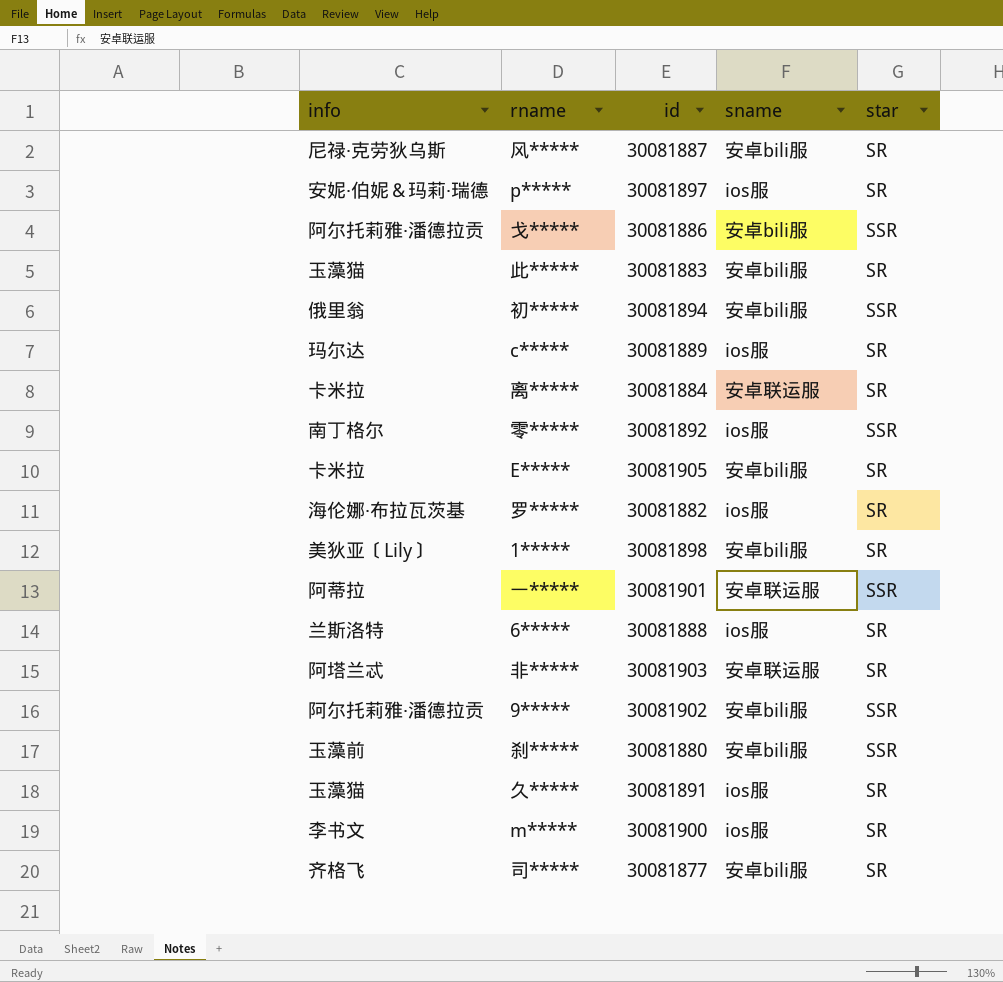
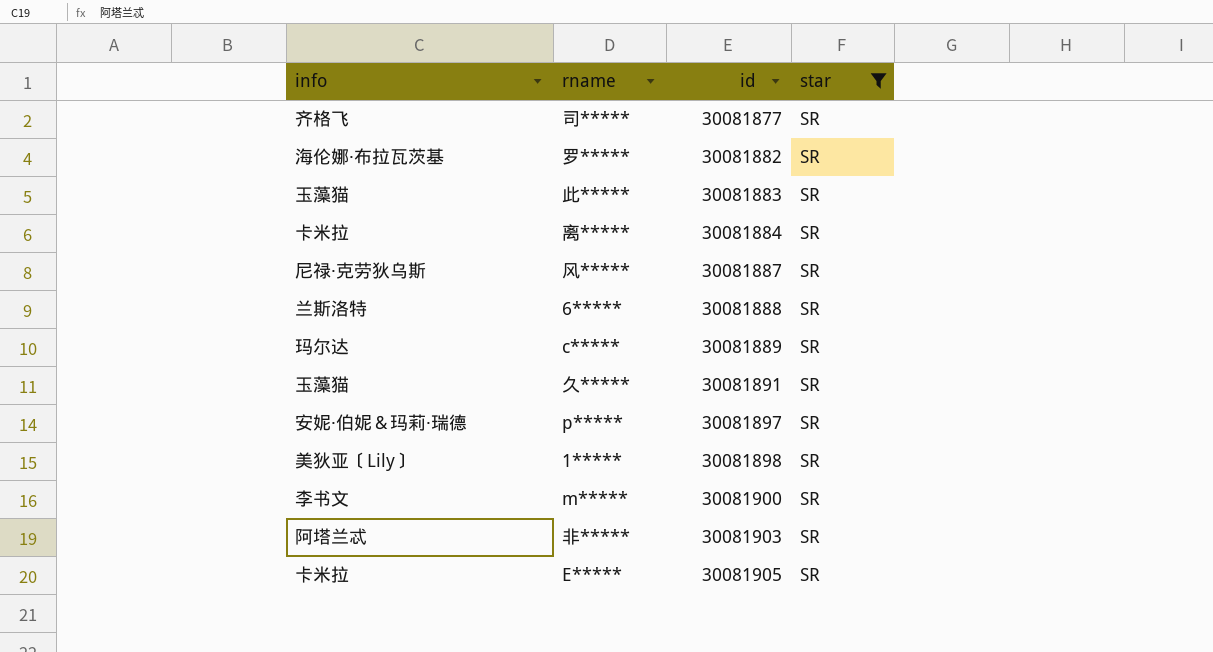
filter: none -> star = SR
row order: none -> id ascending
column sname | position: 4 -> none

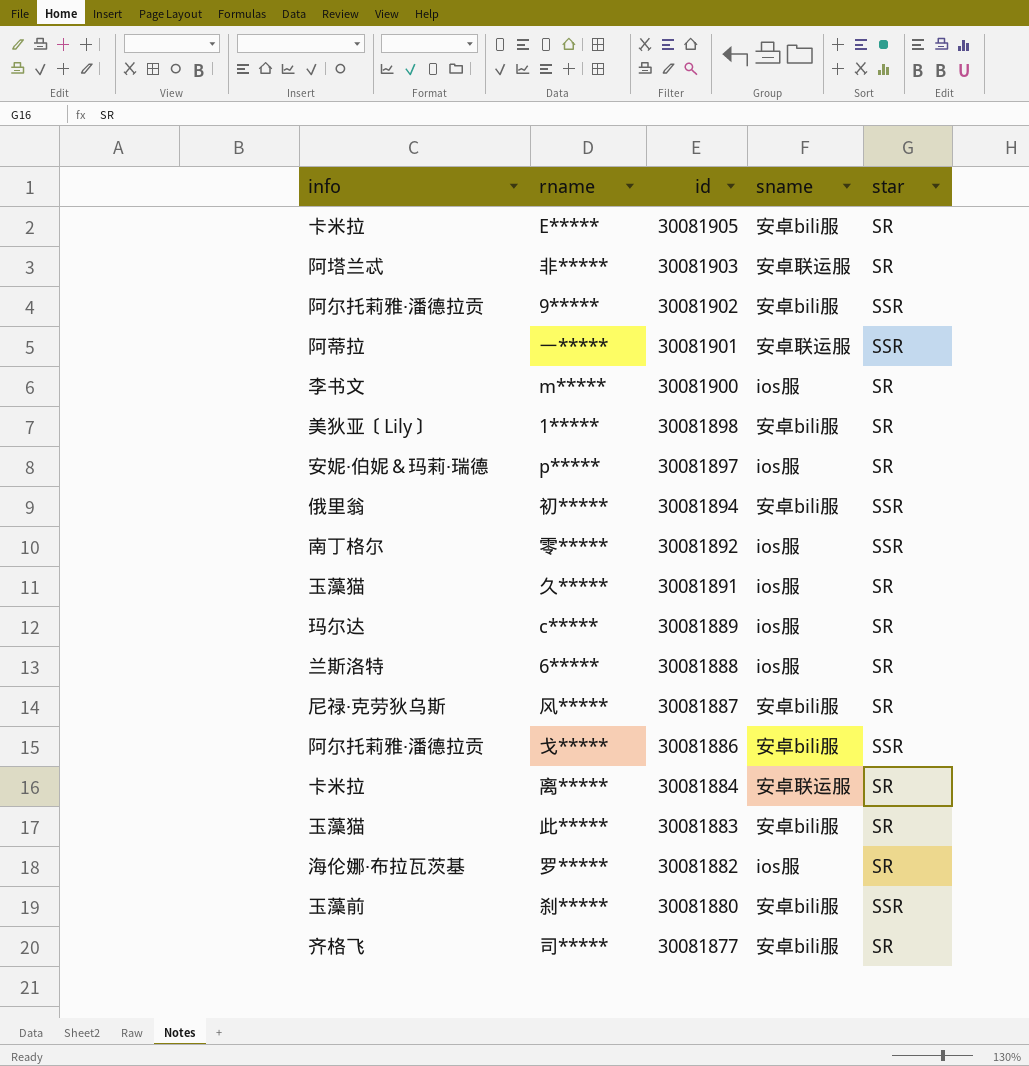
filter: star = SR -> none
row order: id ascending -> id descending
column sname | position: none -> 4

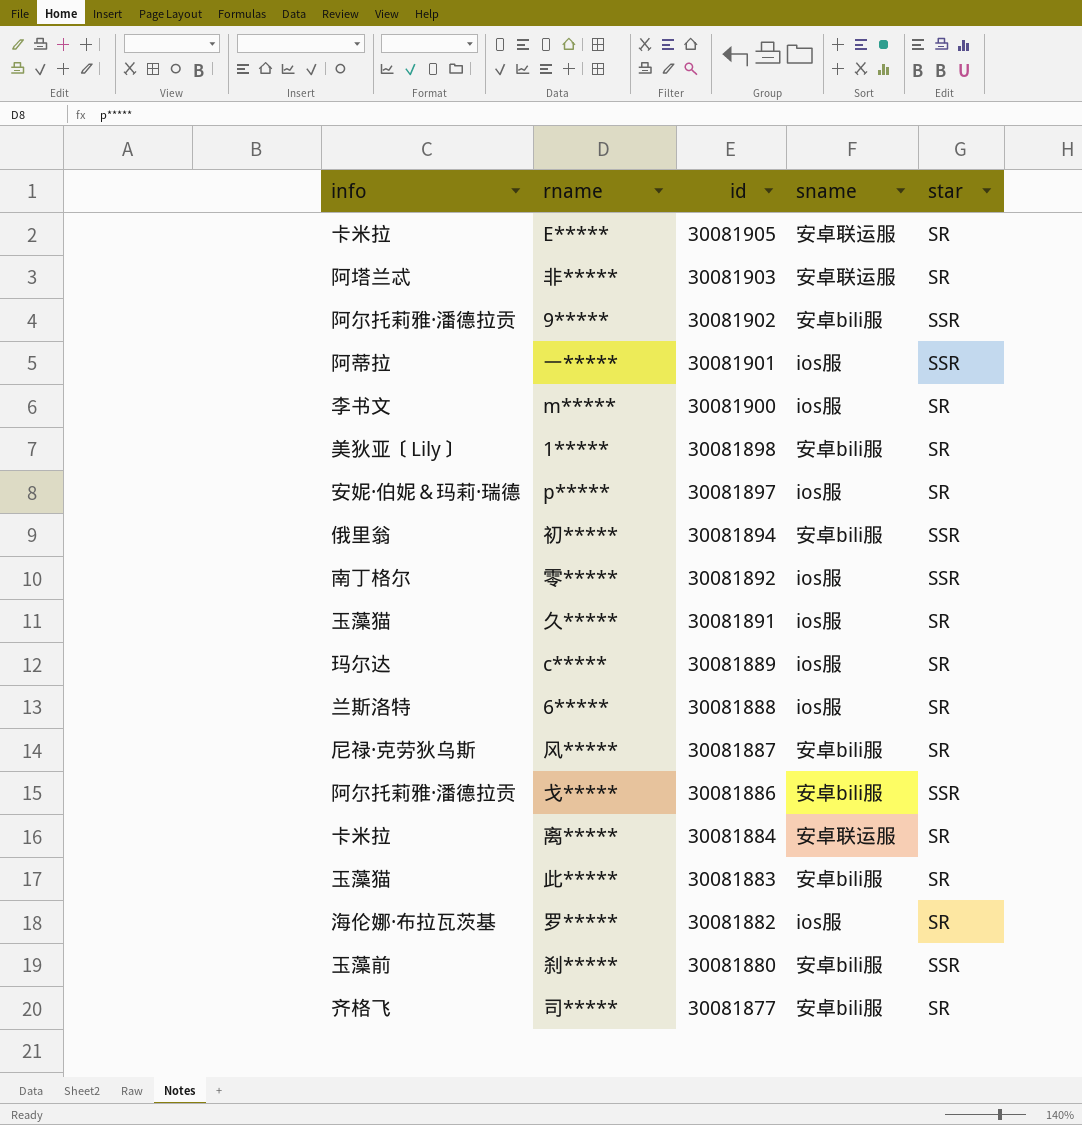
E***** | sname: 安卓bili服 -> 安卓联运服
一***** | sname: 安卓联运服 -> ios服

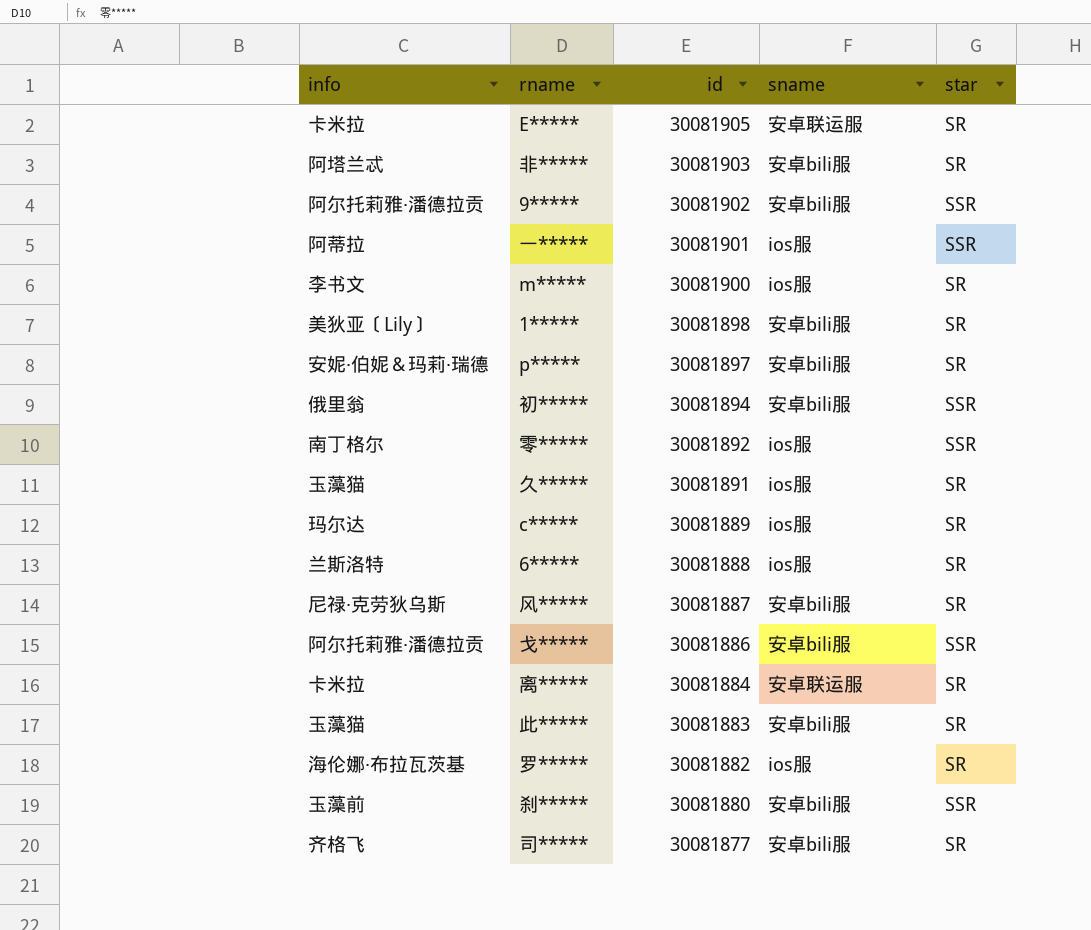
非***** | sname: 安卓联运服 -> 安卓bili服
p***** | sname: ios服 -> 安卓bili服

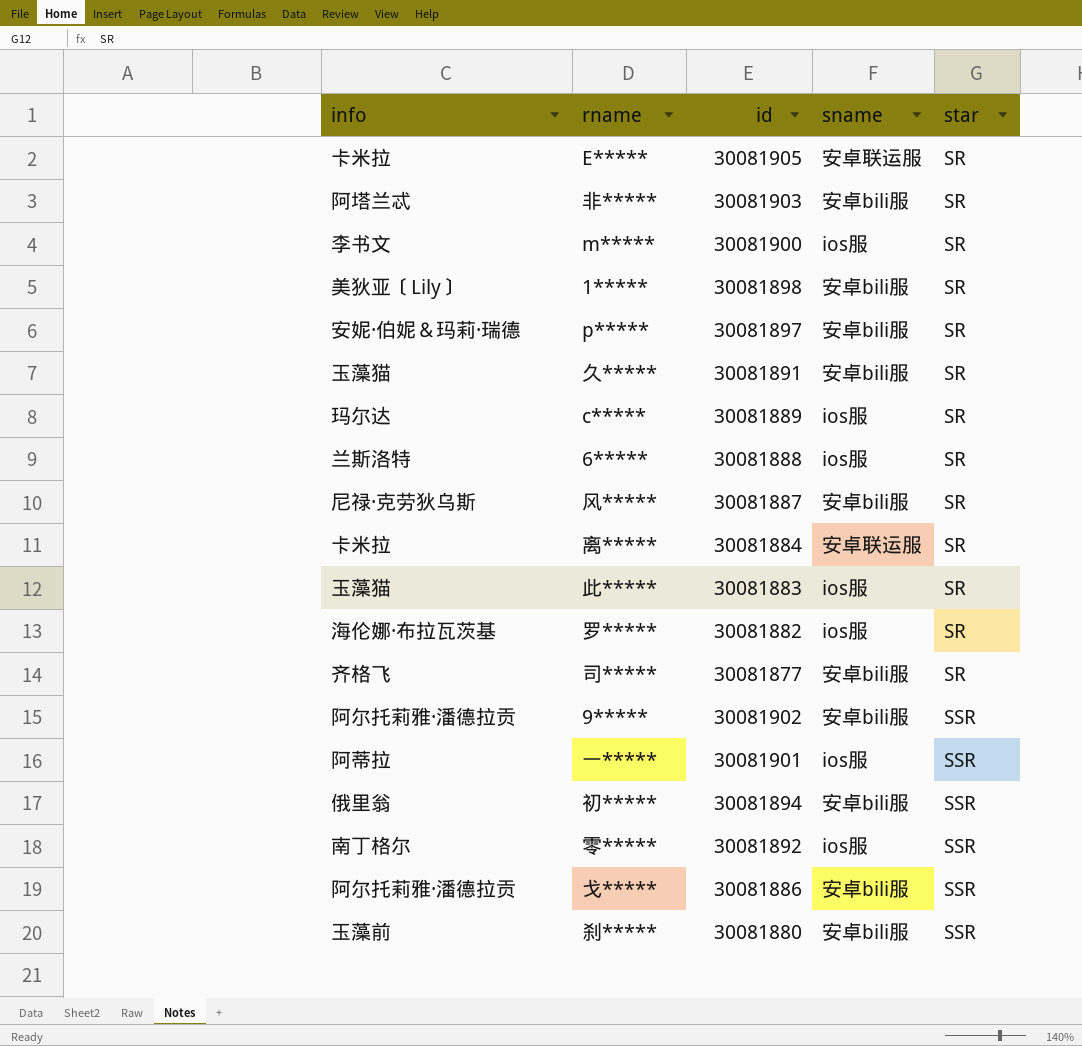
row order: id descending -> star ascending
久***** | sname: ios服 -> 安卓bili服
此***** | sname: 安卓bili服 -> ios服

